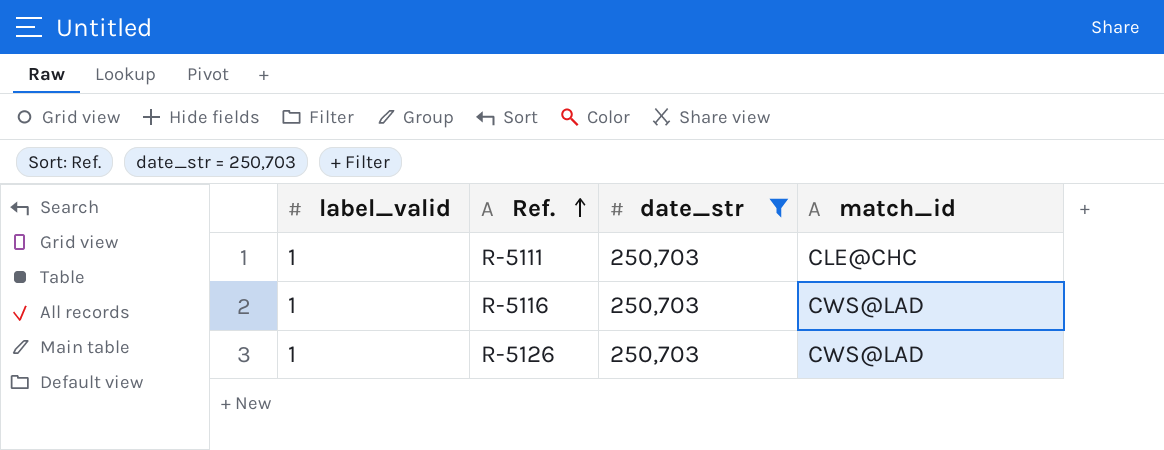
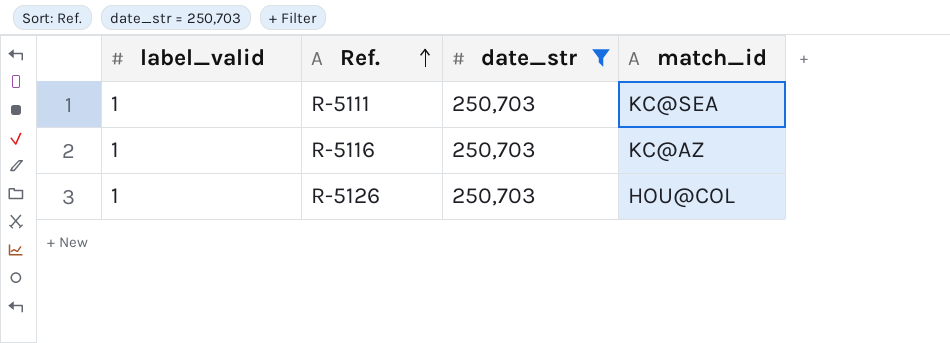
R-5111 | match_id: CLE@CHC -> KC@SEA
R-5116 | match_id: CWS@LAD -> KC@AZ
R-5126 | match_id: CWS@LAD -> HOU@COL

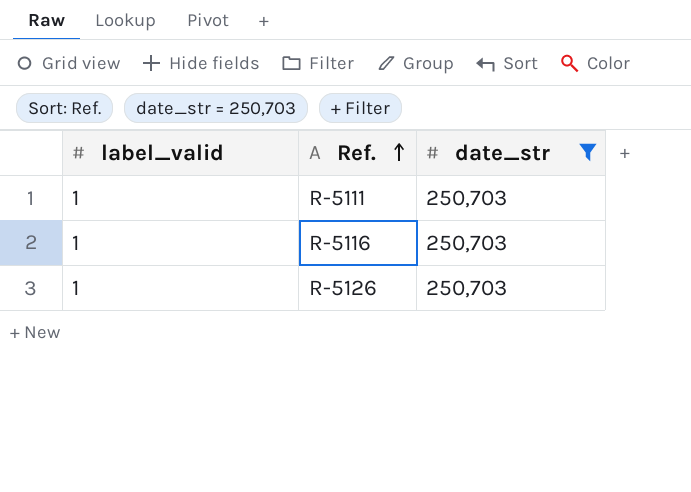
column match_id | position: 4 -> none

